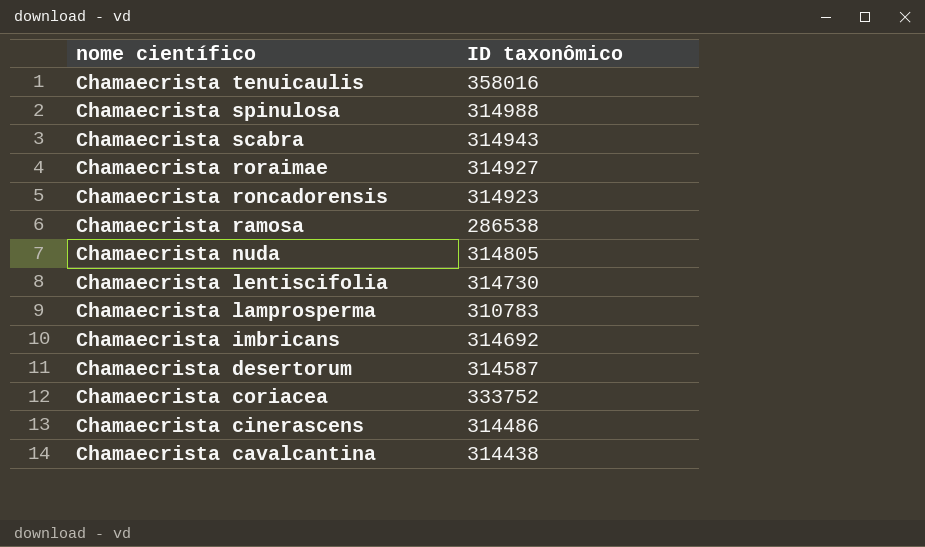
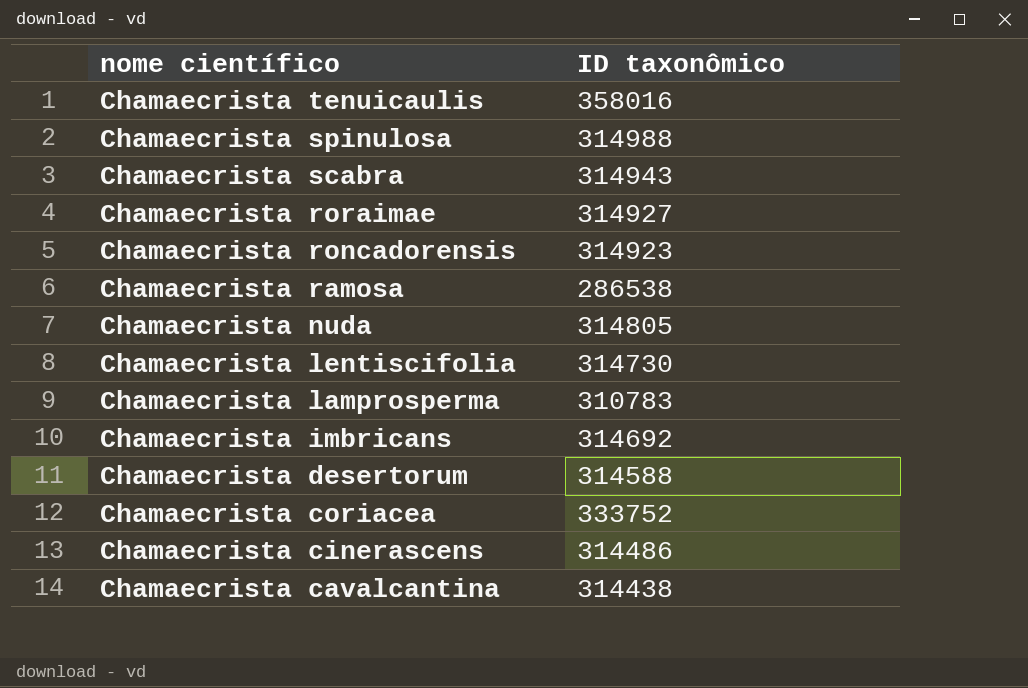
Chamaecrista desertorum | ID taxonômico: 314587 -> 314588

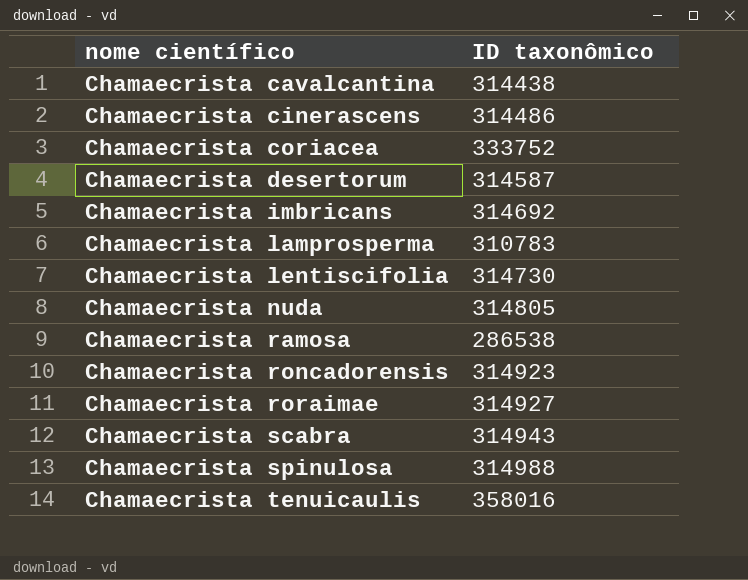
row order: nome científico descending -> nome científico ascending
Chamaecrista desertorum | ID taxonômico: 314588 -> 314587

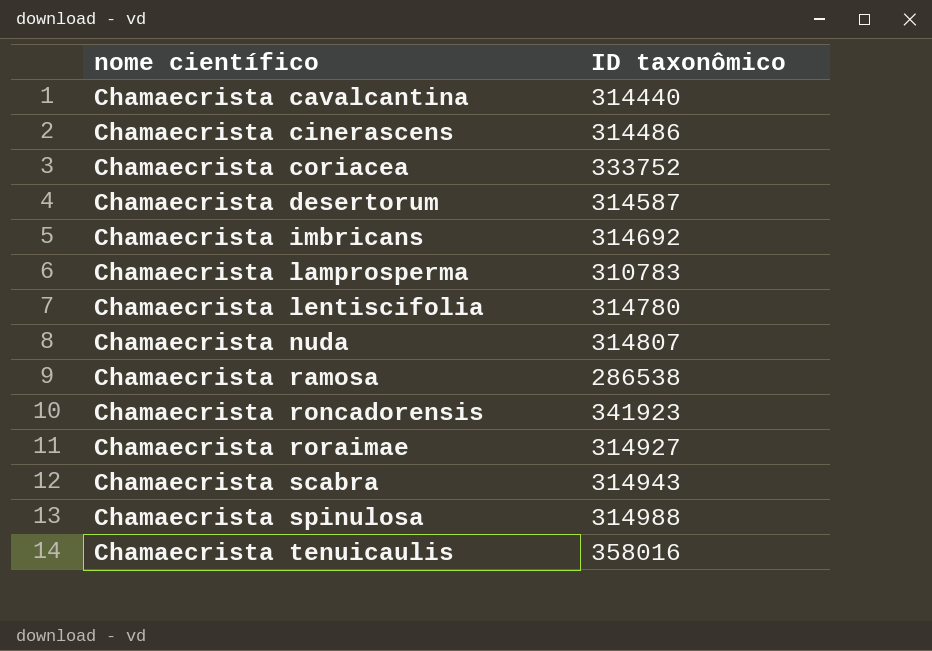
Chamaecrista cavalcantina | ID taxonômico: 314438 -> 314440
Chamaecrista lentiscifolia | ID taxonômico: 314730 -> 314780
Chamaecrista nuda | ID taxonômico: 314805 -> 314807
Chamaecrista roncadorensis | ID taxonômico: 314923 -> 341923

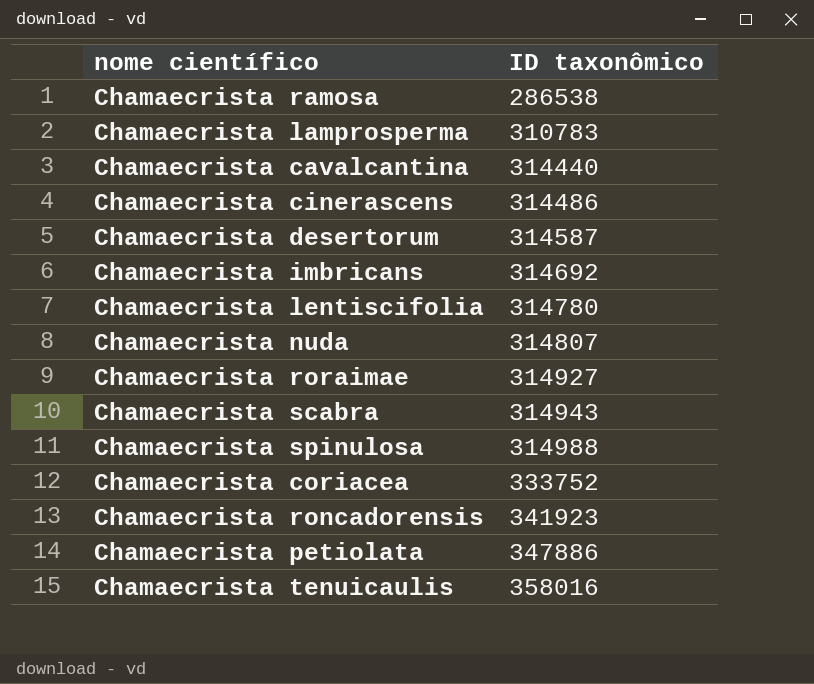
row order: nome científico ascending -> ID taxonômico ascending
row Chamaecrista petiolata: none -> 347886

